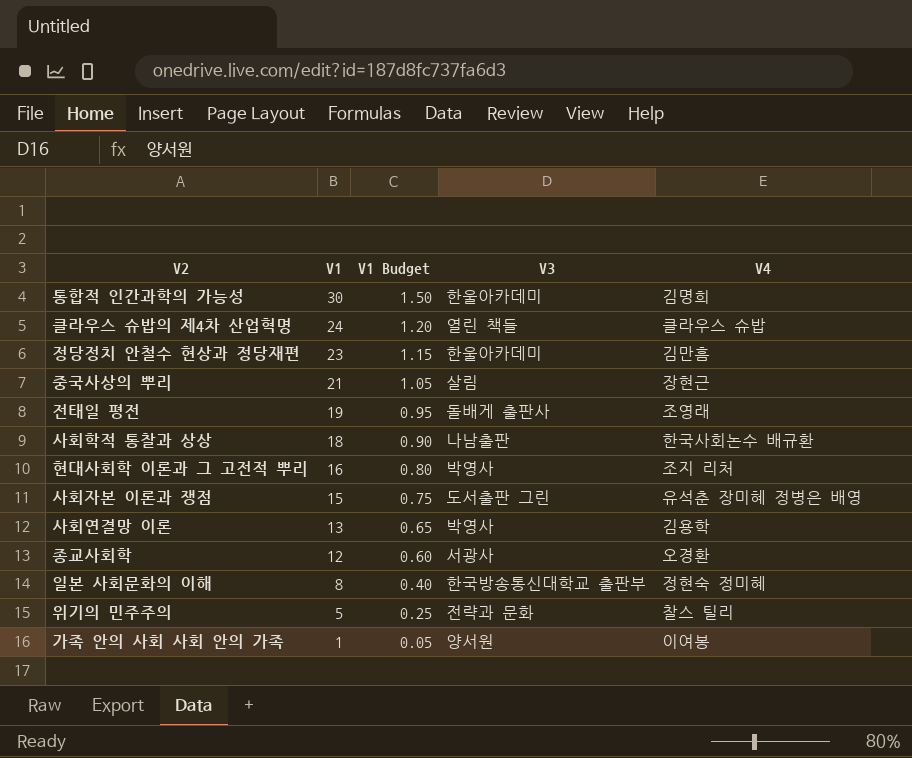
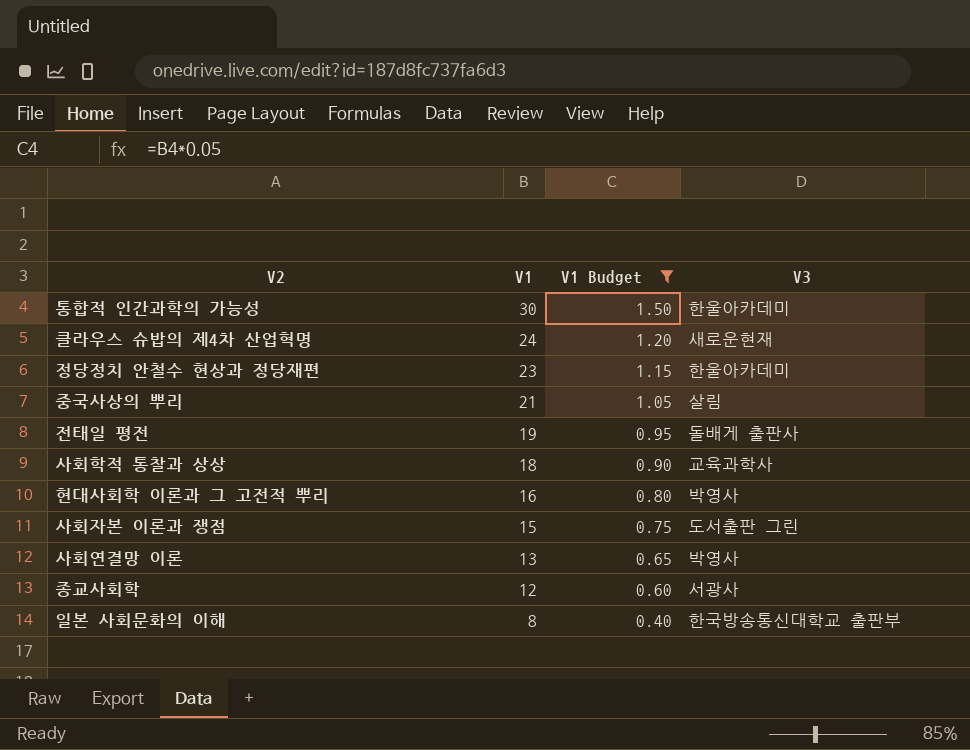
filter: none -> V1 Budget >= 0.40
column V4 | position: 5 -> none
클라우스 슈밥의 제4차 산업혁명 | V3: 열린 책들 -> 새로운현재
사회학적 통찰과 상상 | V3: 나남출판 -> 교육과학사

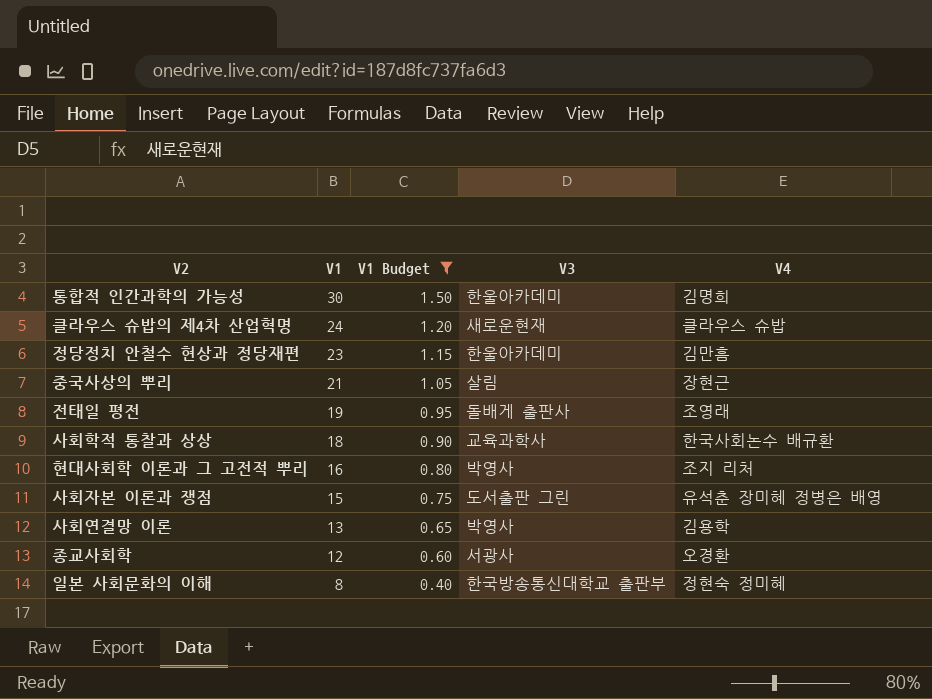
column V4 | position: none -> 5

